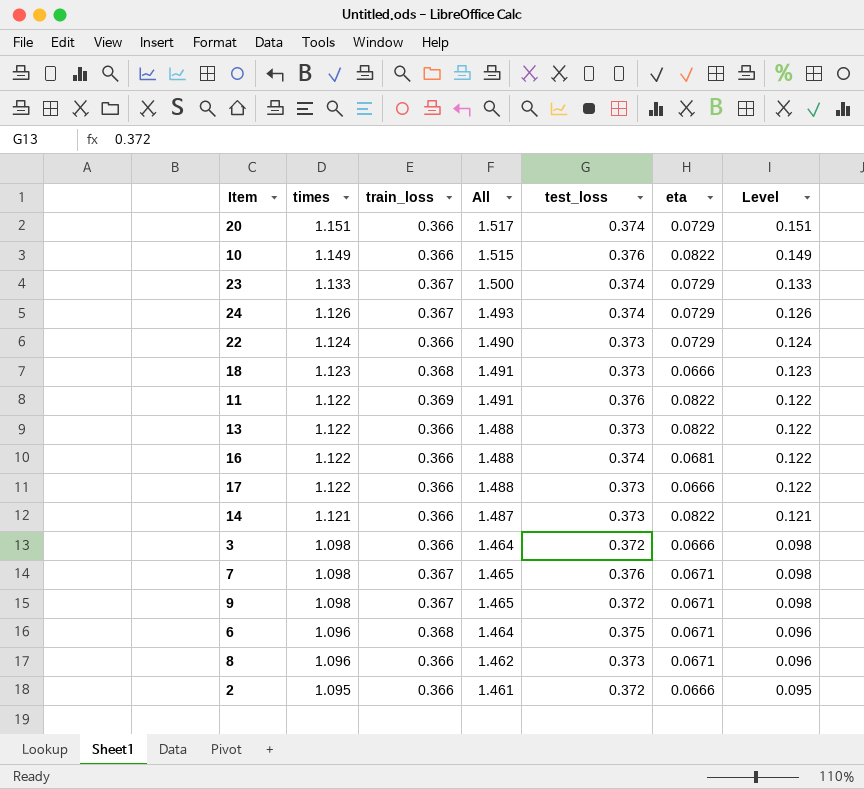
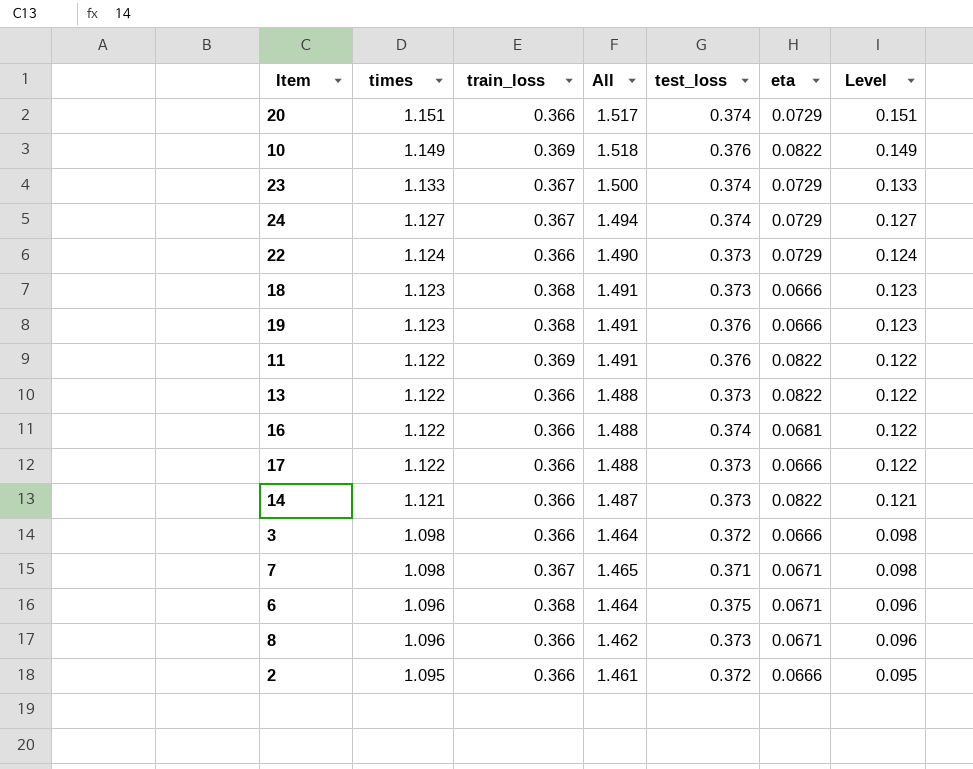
row 9: 1.098 | 0.367 | 1.465 | 0.372 | 0.0671 | 0.098 -> none
10 | train_loss: 0.366 -> 0.369
10 | All: 1.515 -> 1.518
24 | times: 1.126 -> 1.127
24 | All: 1.493 -> 1.494
24 | Level: 0.126 -> 0.127
row 19: none -> 1.123 | 0.368 | 1.491 | 0.376 | 0.0666 | 0.123
7 | test_loss: 0.376 -> 0.371

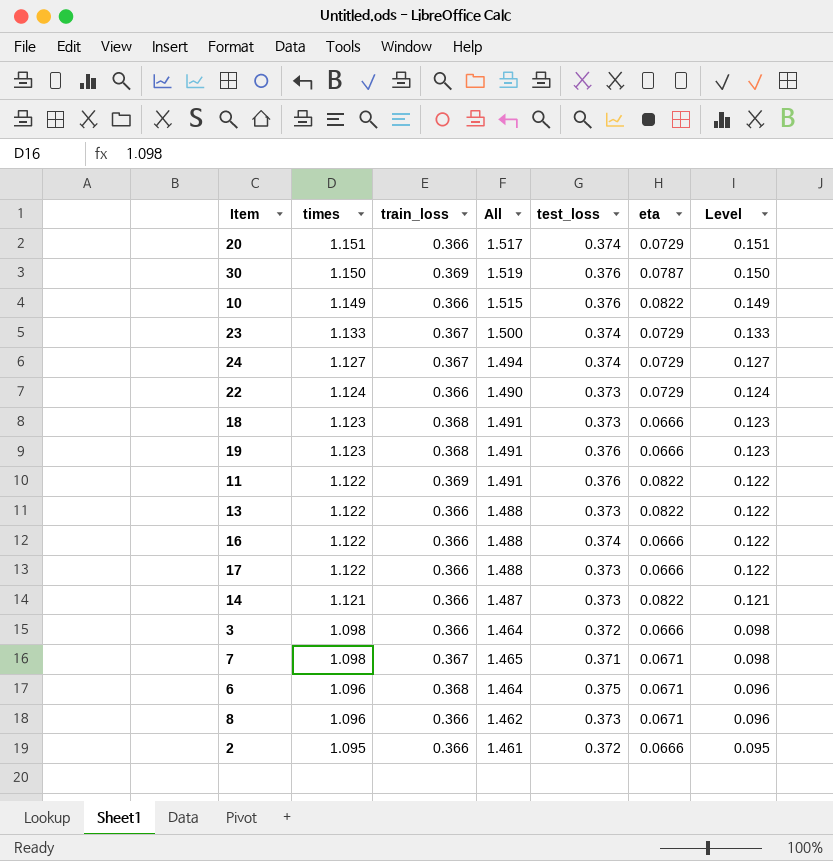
row 30: none -> 1.150 | 0.369 | 1.519 | 0.376 | 0.0787 | 0.150
10 | train_loss: 0.369 -> 0.366
10 | All: 1.518 -> 1.515
16 | eta: 0.0681 -> 0.0666

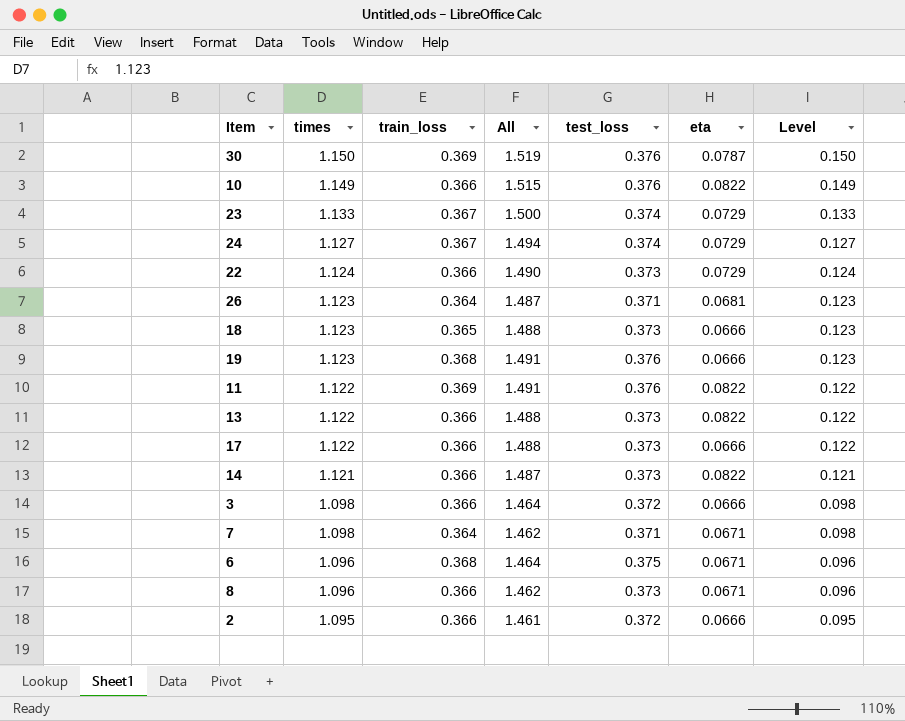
row 20: 1.151 | 0.366 | 1.517 | 0.374 | 0.0729 | 0.151 -> none
row 16: 1.122 | 0.366 | 1.488 | 0.374 | 0.0666 | 0.122 -> none
row 26: none -> 1.123 | 0.364 | 1.487 | 0.371 | 0.0681 | 0.123
18 | train_loss: 0.368 -> 0.365
18 | All: 1.491 -> 1.488
7 | train_loss: 0.367 -> 0.364
7 | All: 1.465 -> 1.462

